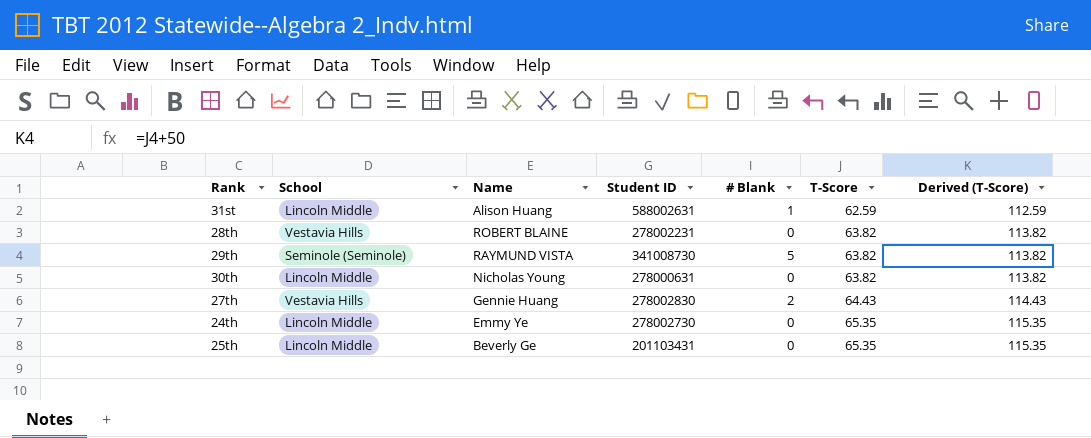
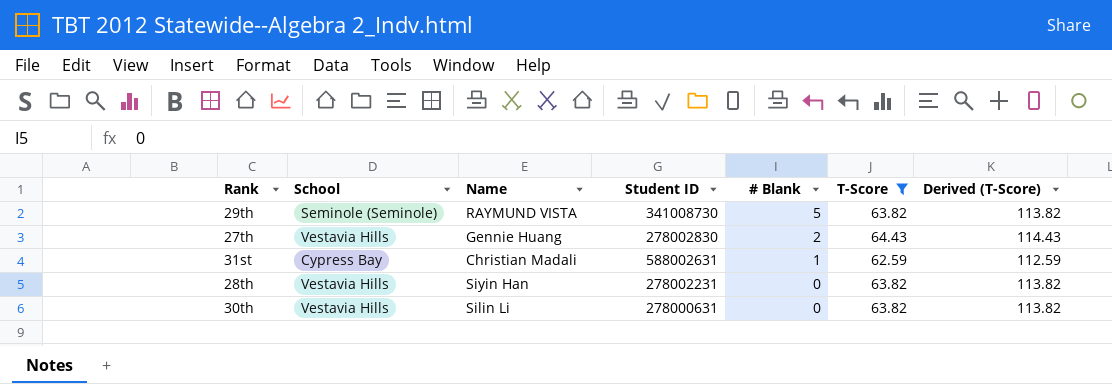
filter: none -> T-Score != 65.35
row order: T-Score ascending -> # Blank descending
31st | School: Lincoln Middle -> Cypress Bay
31st | Name: Alison Huang -> Christian Madali
28th | Name: ROBERT BLAINE -> Siyin Han
30th | School: Lincoln Middle -> Vestavia Hills
30th | Name: Nicholas Young -> Silin Li

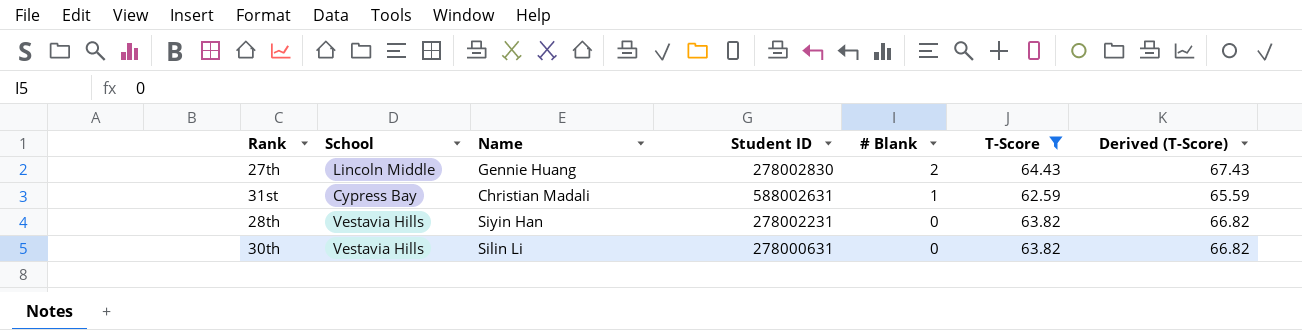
column Derived (T-Score) | formula: [T-Score] + 50 -> [T-Score] + 3
row 29th: Seminole (Seminole) | RAYMUND VISTA | 341008730 | 5 | 63.82 | 113.82 -> none
27th | School: Vestavia Hills -> Lincoln Middle

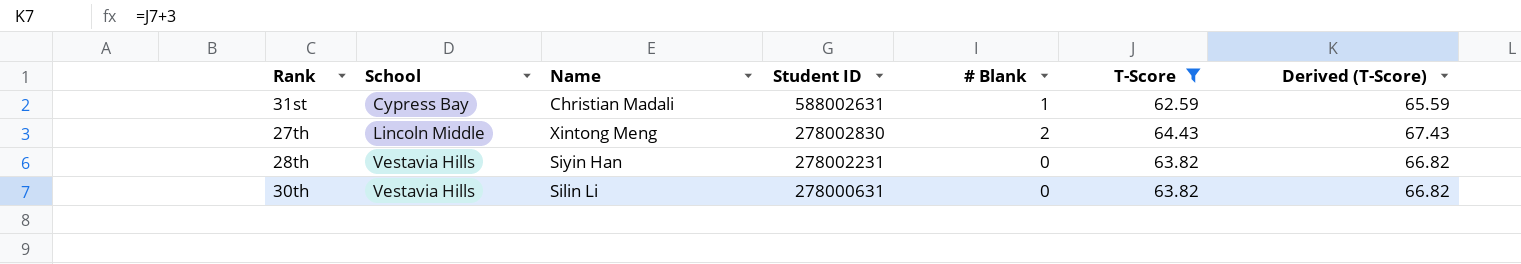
row order: # Blank descending -> School ascending
27th | Name: Gennie Huang -> Xintong Meng

